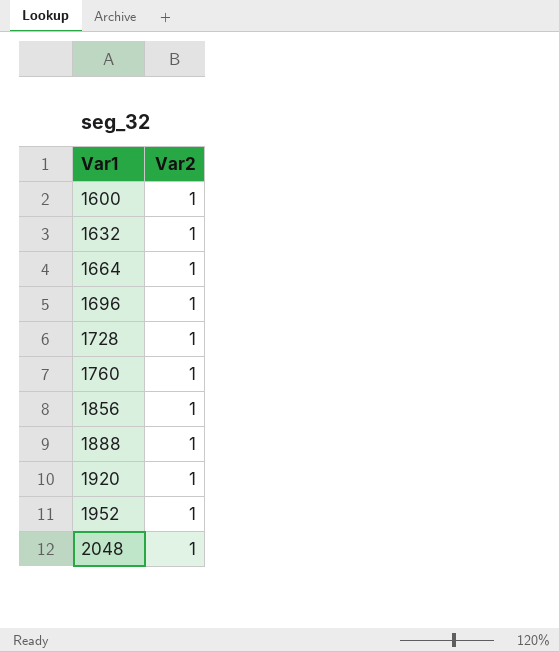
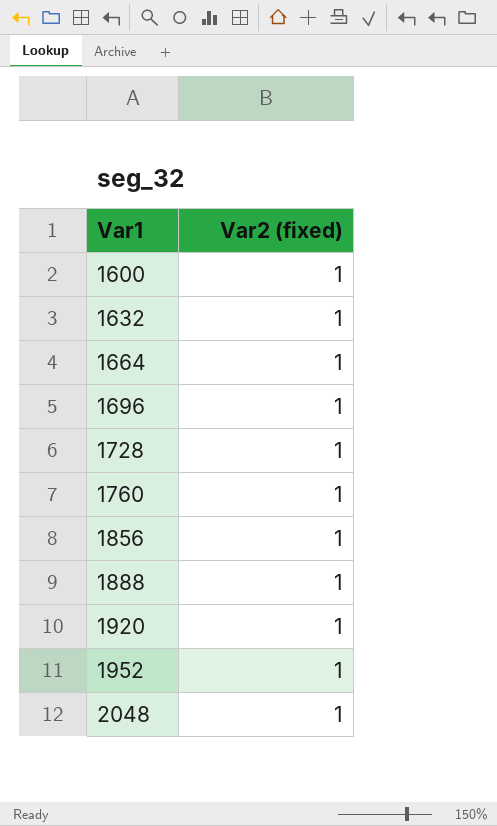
column name: Var2 -> Var2 (fixed)

